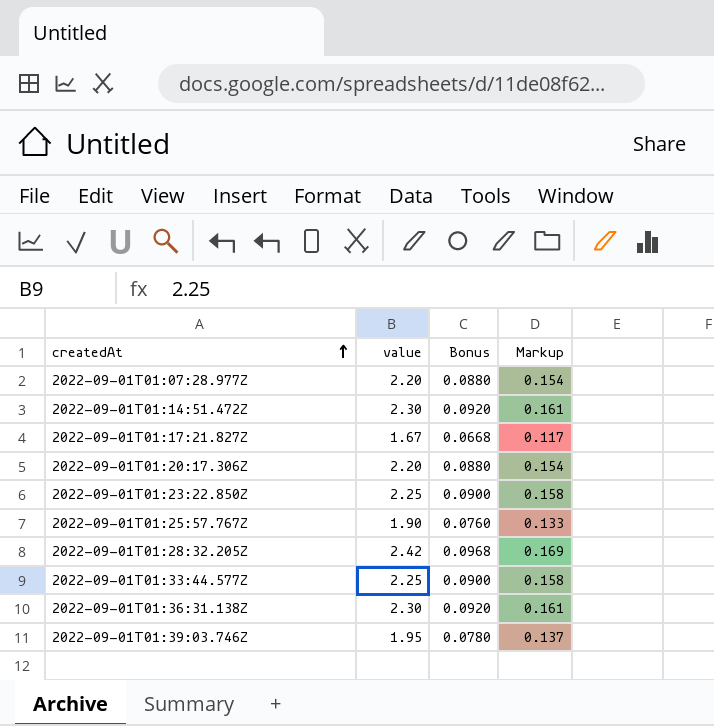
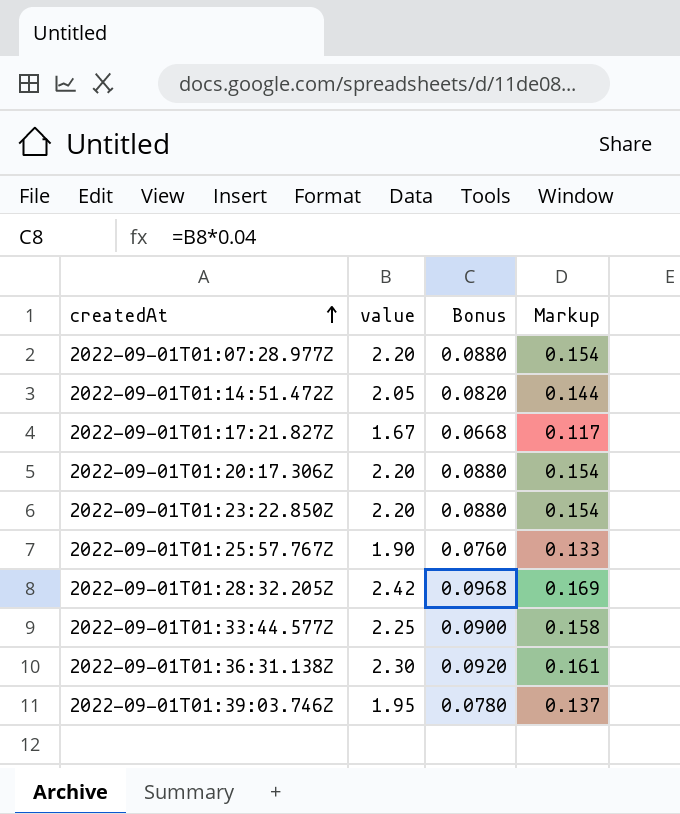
2022-09-01T01:14:51.472Z | value: 2.30 -> 2.05
2022-09-01T01:14:51.472Z | Bonus: 0.0920 -> 0.0820
2022-09-01T01:14:51.472Z | Markup: 0.161 -> 0.144
2022-09-01T01:23:22.850Z | value: 2.25 -> 2.20
2022-09-01T01:23:22.850Z | Bonus: 0.0900 -> 0.0880
2022-09-01T01:23:22.850Z | Markup: 0.158 -> 0.154

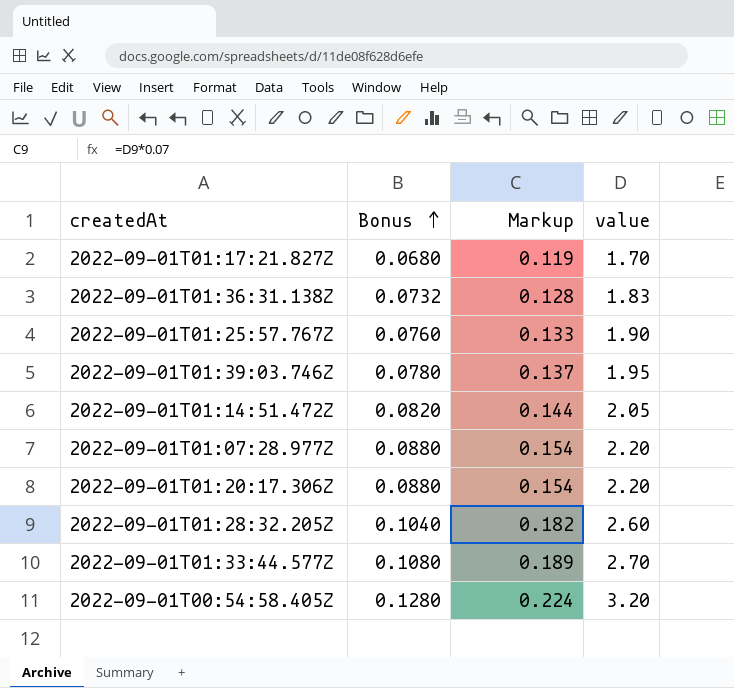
row order: createdAt ascending -> Bonus ascending
column value | position: 2 -> 4
row 2022-09-01T01:23:22.850Z: 2.20 | 0.0880 | 0.154 -> none
2022-09-01T01:17:21.827Z | Bonus: 0.0668 -> 0.0680
2022-09-01T01:17:21.827Z | Markup: 0.117 -> 0.119
2022-09-01T01:17:21.827Z | value: 1.67 -> 1.70
2022-09-01T01:36:31.138Z | Bonus: 0.0920 -> 0.0732
2022-09-01T01:36:31.138Z | Markup: 0.161 -> 0.128
2022-09-01T01:36:31.138Z | value: 2.30 -> 1.83
2022-09-01T01:28:32.205Z | Bonus: 0.0968 -> 0.1040
2022-09-01T01:28:32.205Z | Markup: 0.169 -> 0.182
2022-09-01T01:28:32.205Z | value: 2.42 -> 2.60
2022-09-01T01:33:44.577Z | Bonus: 0.0900 -> 0.1080
2022-09-01T01:33:44.577Z | Markup: 0.158 -> 0.189
2022-09-01T01:33:44.577Z | value: 2.25 -> 2.70
row 2022-09-01T00:54:58.405Z: none -> 0.1280 | 0.224 | 3.20

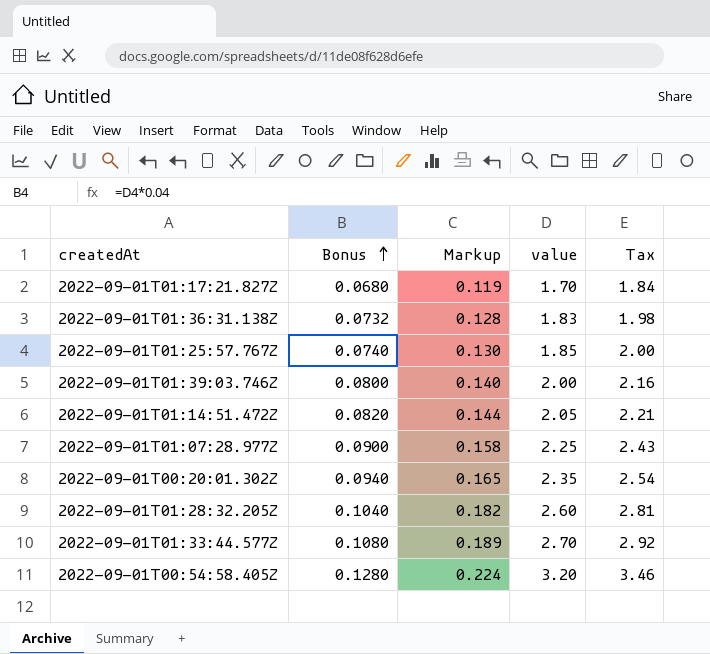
column Tax | formula: none -> [value] * 1.08
row 2022-09-01T01:20:17.306Z: 0.0880 | 0.154 | 2.20 -> none
2022-09-01T01:25:57.767Z | Bonus: 0.0760 -> 0.0740
2022-09-01T01:25:57.767Z | Markup: 0.133 -> 0.130
2022-09-01T01:25:57.767Z | value: 1.90 -> 1.85
2022-09-01T01:39:03.746Z | Bonus: 0.0780 -> 0.0800
2022-09-01T01:39:03.746Z | Markup: 0.137 -> 0.140
2022-09-01T01:39:03.746Z | value: 1.95 -> 2.00
2022-09-01T01:07:28.977Z | Bonus: 0.0880 -> 0.0900
2022-09-01T01:07:28.977Z | Markup: 0.154 -> 0.158
2022-09-01T01:07:28.977Z | value: 2.20 -> 2.25
row 2022-09-01T00:20:01.302Z: none -> 0.0940 | 0.165 | 2.35 | 2.54

